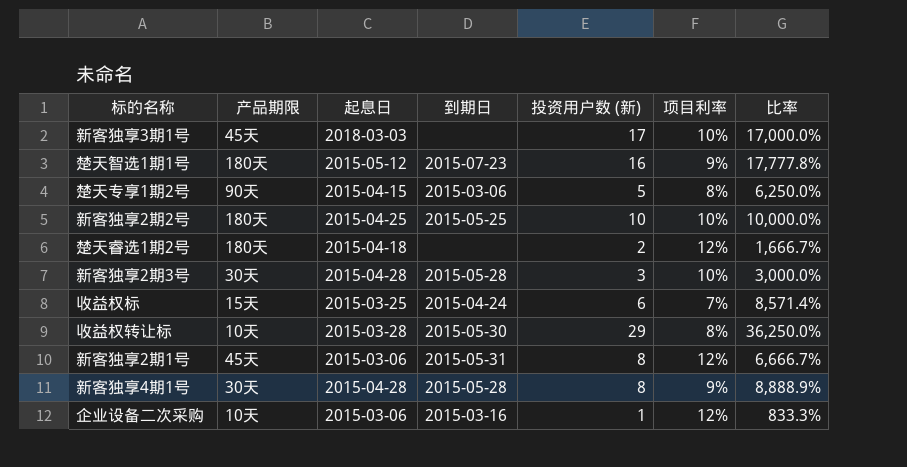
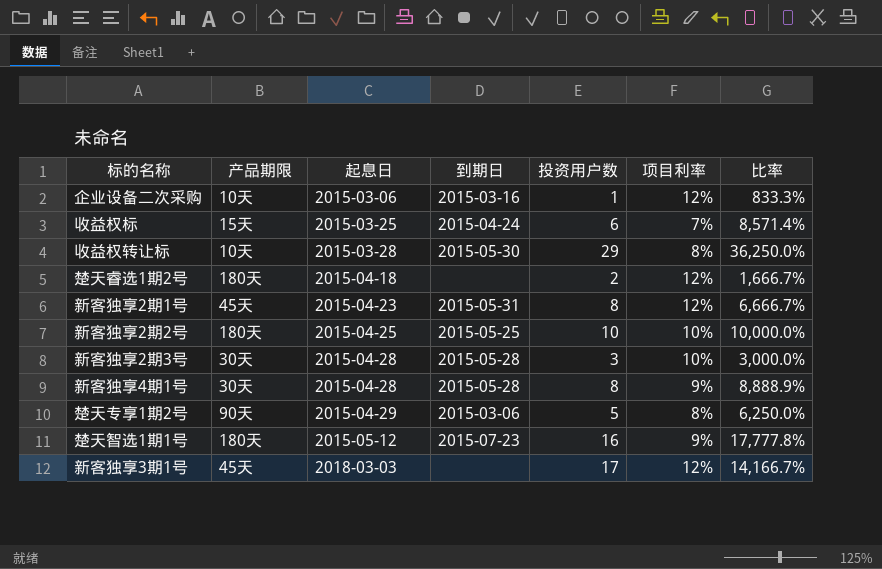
row order: none -> 起息日 ascending
column name: 投资用户数 (新) -> 投资用户数
新客独享2期1号 | 起息日: 2015-03-06 -> 2015-04-23
楚天专享1期2号 | 起息日: 2015-04-15 -> 2015-04-29
新客独享3期1号 | 项目利率: 10% -> 12%
新客独享3期1号 | 比率: 17,000.0% -> 14,166.7%

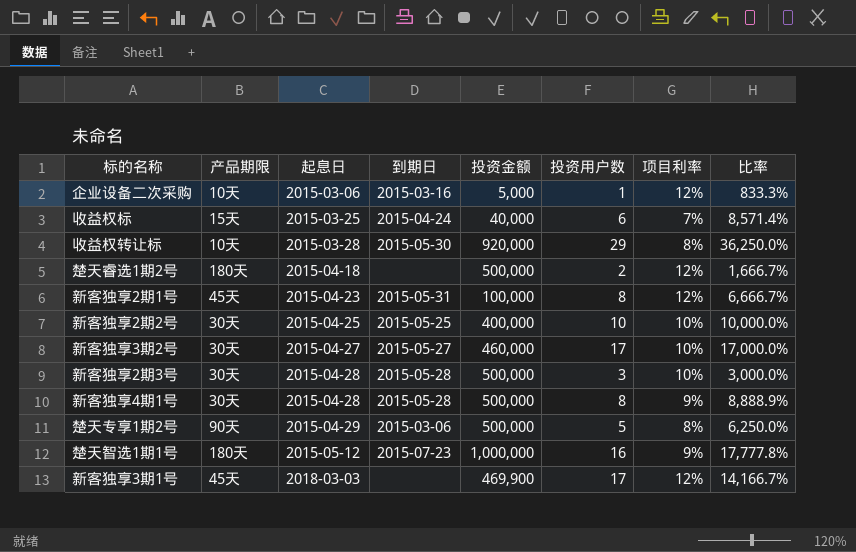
column 投资金额 | position: none -> 5
新客独享2期2号 | 产品期限: 180天 -> 30天
row 新客独享3期2号: none -> 30天 | 2015-04-27 | 2015-05-27 | 460,000 | 17 | 10% | 17,000.0%

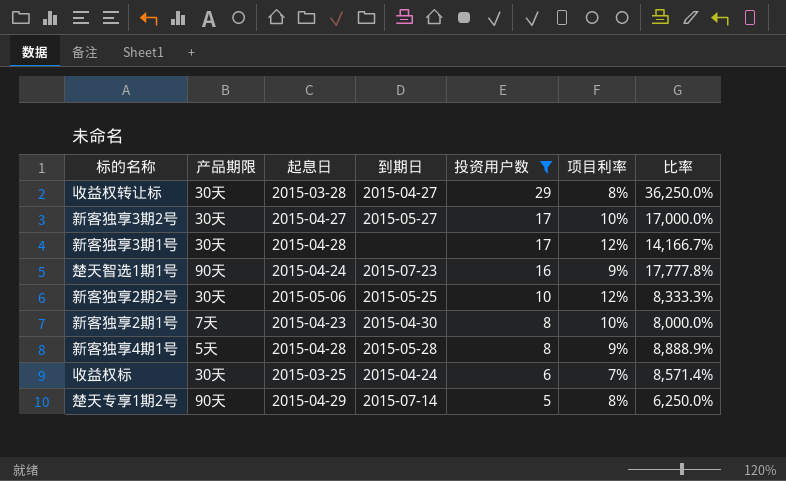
filter: none -> 投资用户数 >= 5
row order: 起息日 ascending -> 投资用户数 descending
column 投资金额 | position: 5 -> none
收益权转让标 | 产品期限: 10天 -> 30天
收益权转让标 | 到期日: 2015-05-30 -> 2015-04-27
新客独享3期1号 | 产品期限: 45天 -> 30天
新客独享3期1号 | 起息日: 2018-03-03 -> 2015-04-28
楚天智选1期1号 | 产品期限: 180天 -> 90天
楚天智选1期1号 | 起息日: 2015-05-12 -> 2015-04-24
新客独享2期2号 | 起息日: 2015-04-25 -> 2015-05-06
新客独享2期2号 | 项目利率: 10% -> 12%
新客独享2期2号 | 比率: 10,000.0% -> 8,333.3%
新客独享2期1号 | 产品期限: 45天 -> 7天
新客独享2期1号 | 到期日: 2015-05-31 -> 2015-04-30
新客独享2期1号 | 项目利率: 12% -> 10%
新客独享2期1号 | 比率: 6,666.7% -> 8,000.0%
新客独享4期1号 | 产品期限: 30天 -> 5天
收益权标 | 产品期限: 15天 -> 30天
楚天专享1期2号 | 到期日: 2015-03-06 -> 2015-07-14

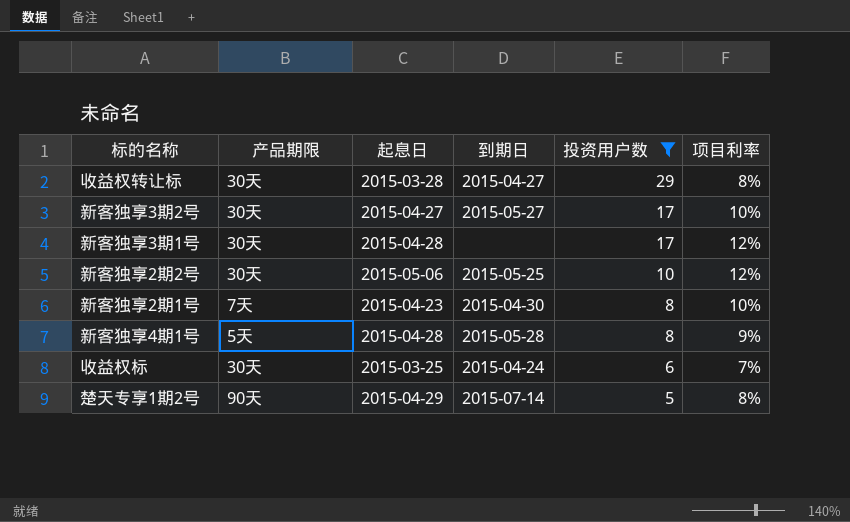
column 比率 | formula: [投资用户数] / [项目利率] -> none
row 楚天智选1期1号: 90天 | 2015-04-24 | 2015-07-23 | 16 | 9% | 17,777.8% -> none

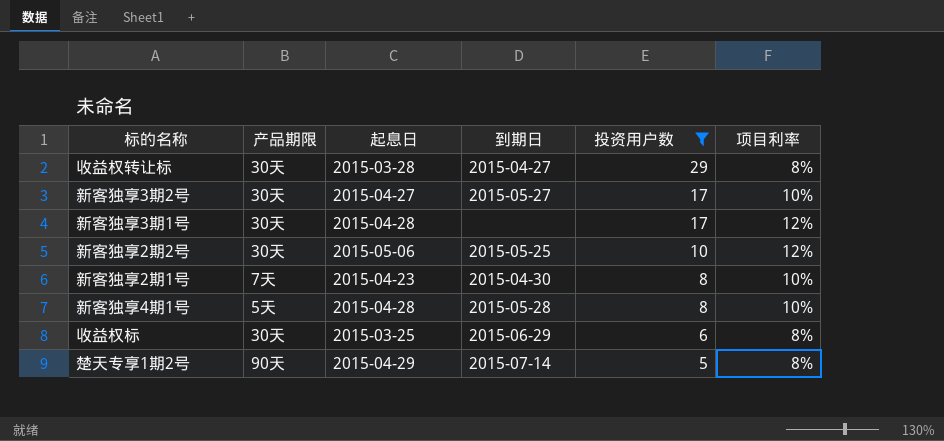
新客独享4期1号 | 项目利率: 9% -> 10%
收益权标 | 到期日: 2015-04-24 -> 2015-06-29
收益权标 | 项目利率: 7% -> 8%

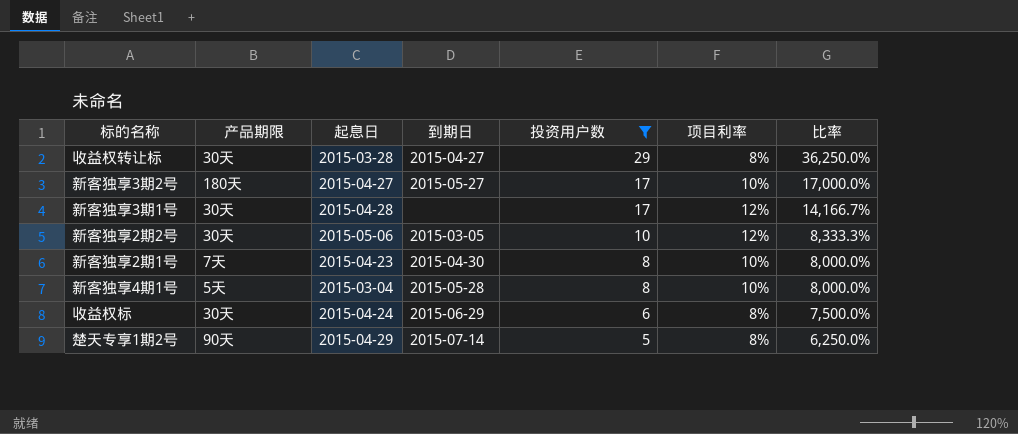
column 比率 | formula: none -> [投资用户数] / [项目利率]
新客独享3期2号 | 产品期限: 30天 -> 180天
新客独享2期2号 | 到期日: 2015-05-25 -> 2015-03-05
新客独享4期1号 | 起息日: 2015-04-28 -> 2015-03-04
收益权标 | 起息日: 2015-03-25 -> 2015-04-24

